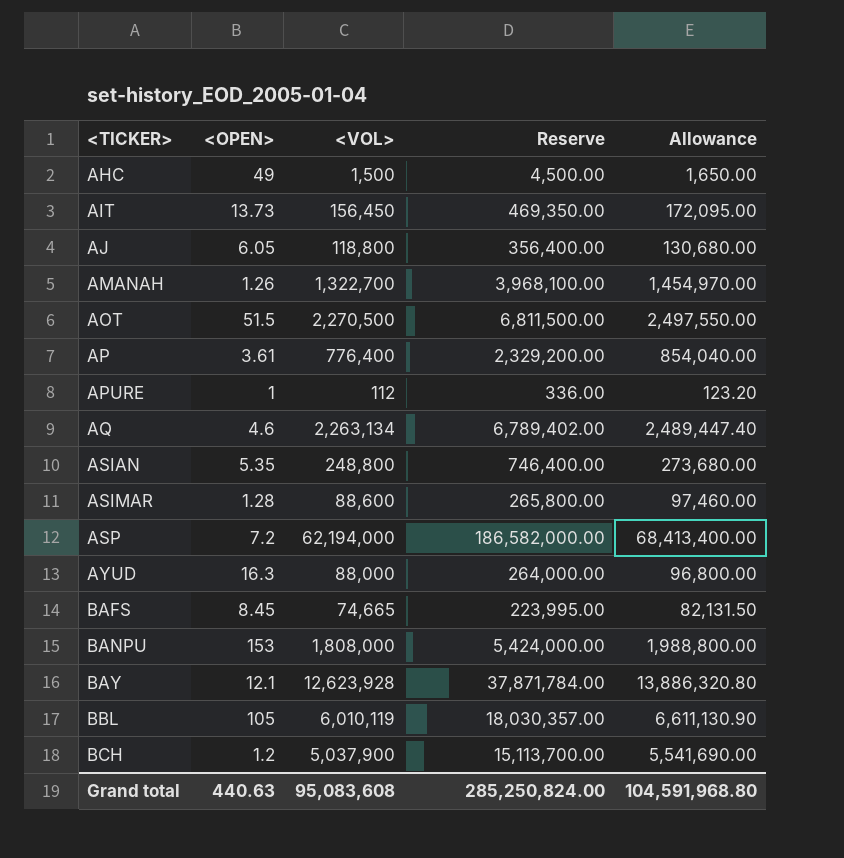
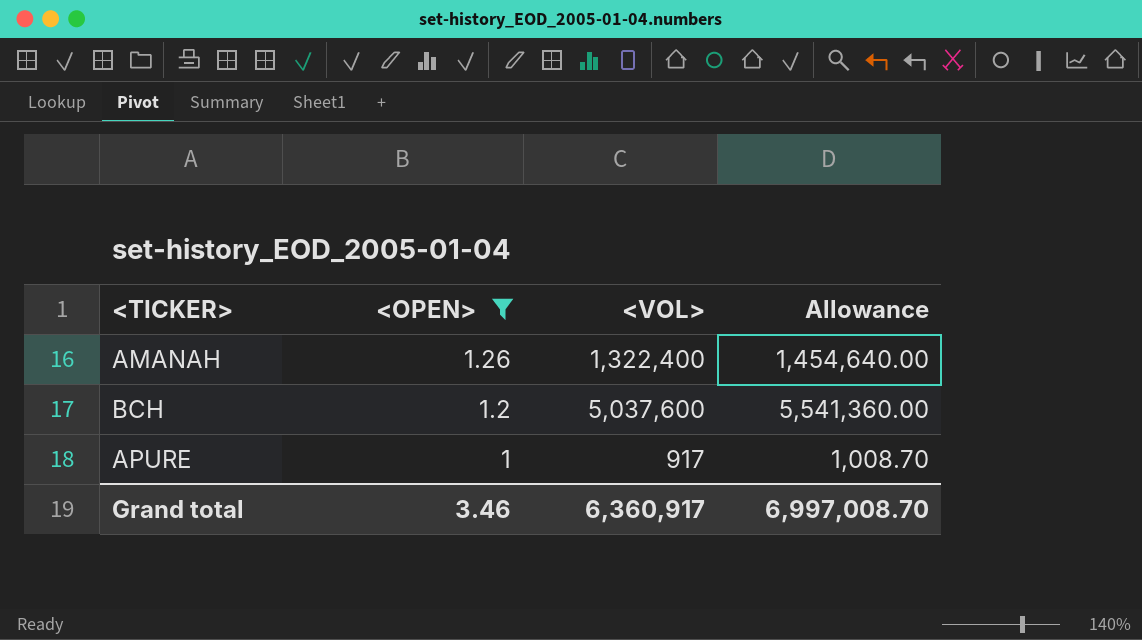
filter: none -> <OPEN> <= 1.26
row order: <TICKER> ascending -> <OPEN> descending
column Reserve | formula: [<VOL>] * 3 -> none
AMANAH | <VOL>: 1,322,700 -> 1,322,400
AMANAH | Allowance: 1,454,970.00 -> 1,454,640.00
BCH | <VOL>: 5,037,900 -> 5,037,600
BCH | Allowance: 5,541,690.00 -> 5,541,360.00
APURE | <VOL>: 112 -> 917
APURE | Allowance: 123.20 -> 1,008.70
Grand total | <OPEN>: 440.63 -> 3.46
Grand total | <VOL>: 95,083,608 -> 6,360,917
Grand total | Allowance: 104,591,968.80 -> 6,997,008.70

